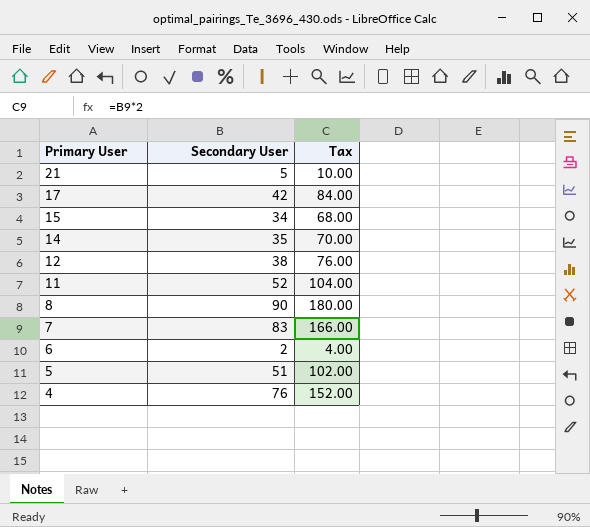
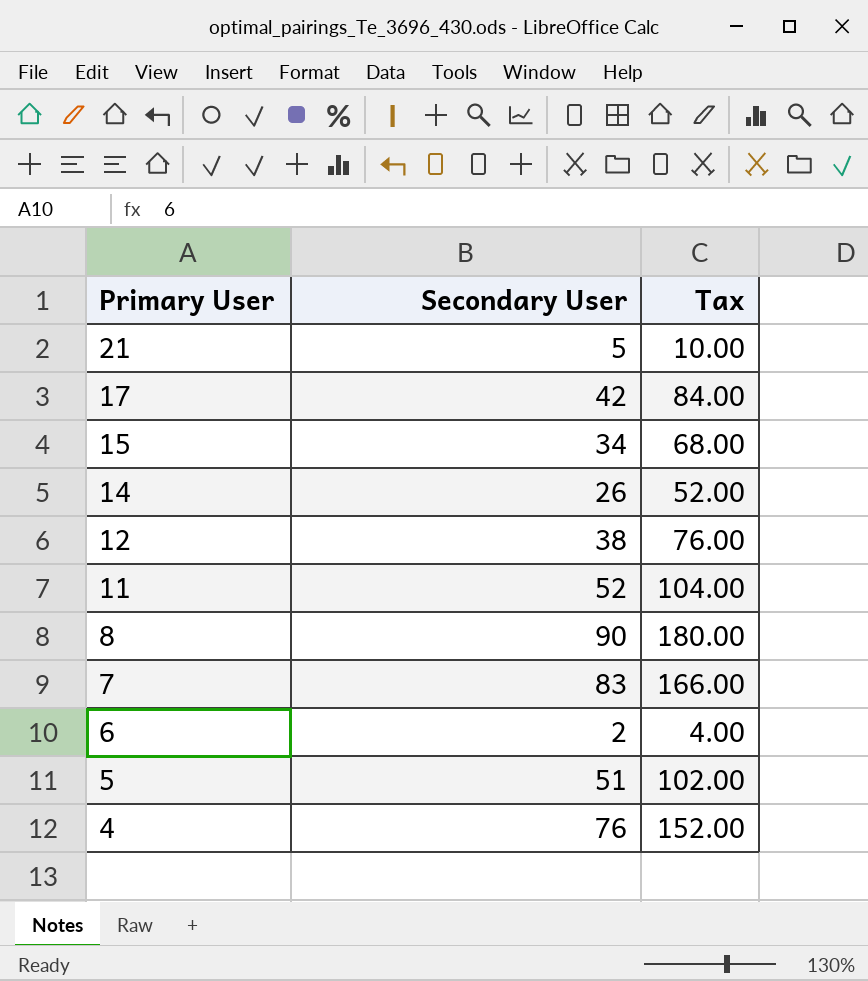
14 | Secondary User: 35 -> 26
14 | Tax: 70.00 -> 52.00

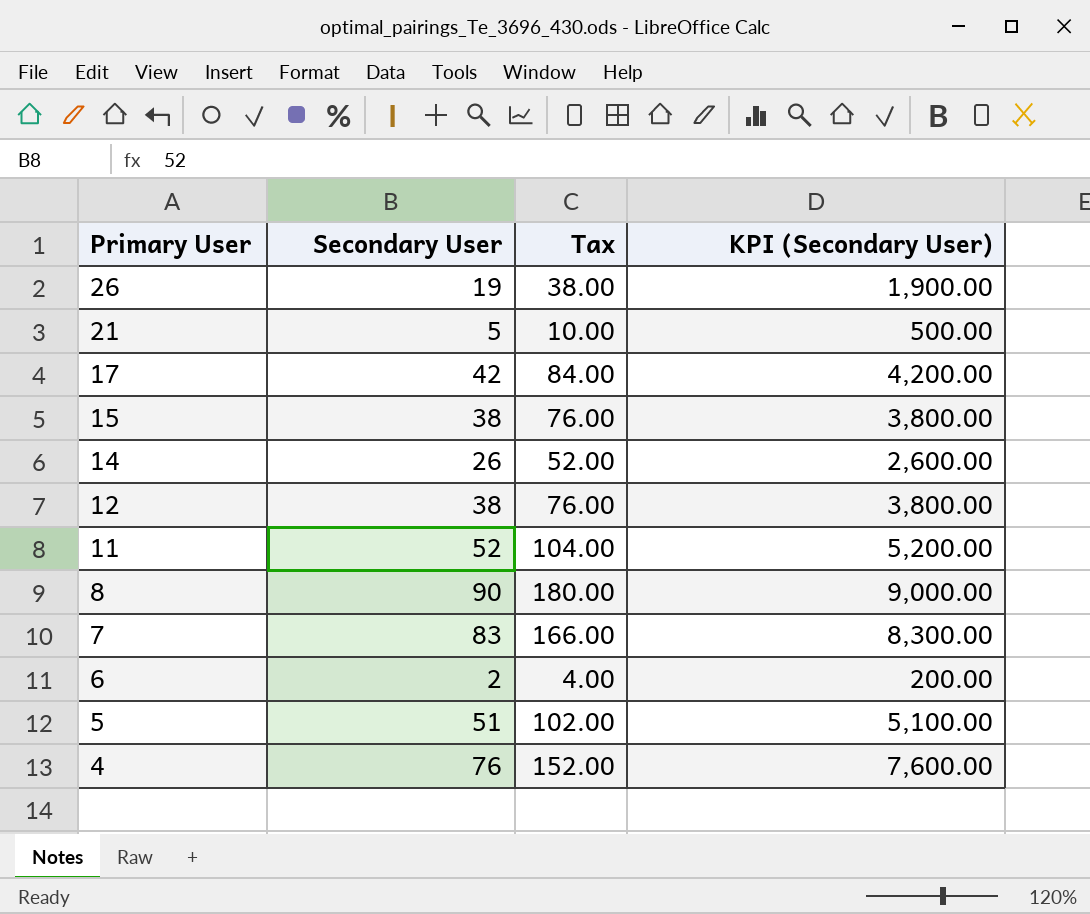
column KPI (Secondary User) | formula: none -> [Secondary User] * 100
row 26: none -> 19 | 38.00 | 1,900.00
15 | Secondary User: 34 -> 38
15 | Tax: 68.00 -> 76.00

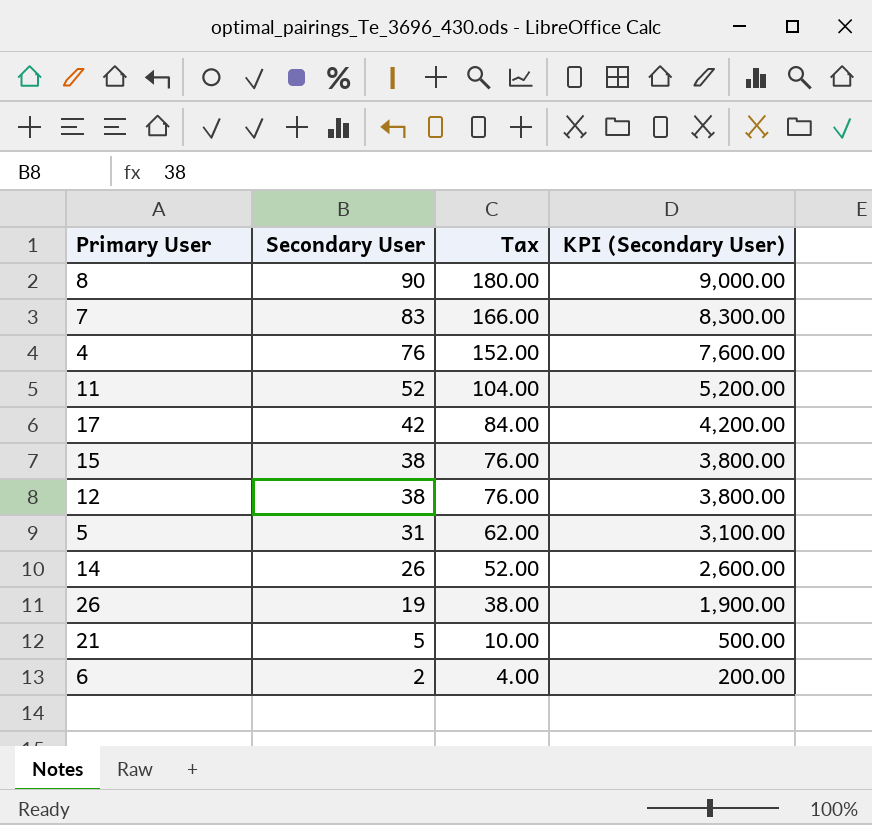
row order: Primary User descending -> Secondary User descending
5 | Secondary User: 51 -> 31
5 | Tax: 102.00 -> 62.00
5 | KPI (Secondary User): 5,100.00 -> 3,100.00

